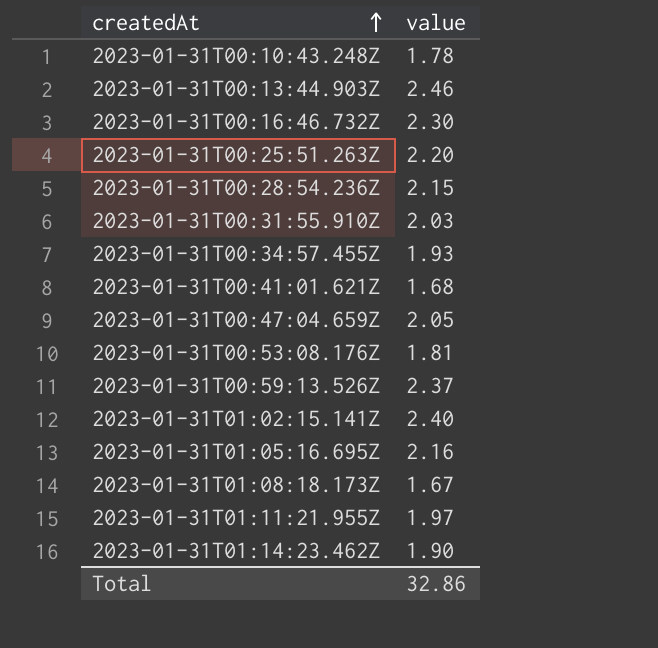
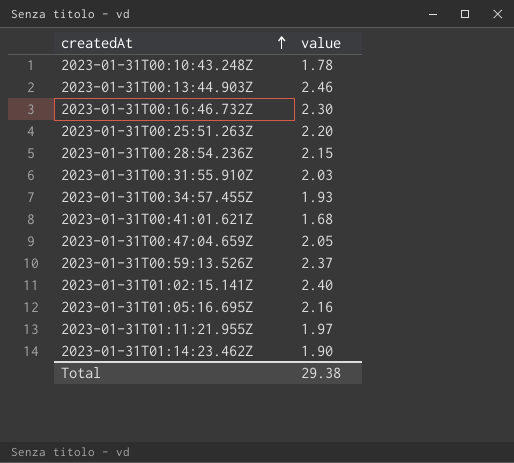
row 2023-01-31T00:53:08.176Z: 1.81 -> none
row 2023-01-31T01:08:18.173Z: 1.67 -> none
Total | value: 32.86 -> 29.38

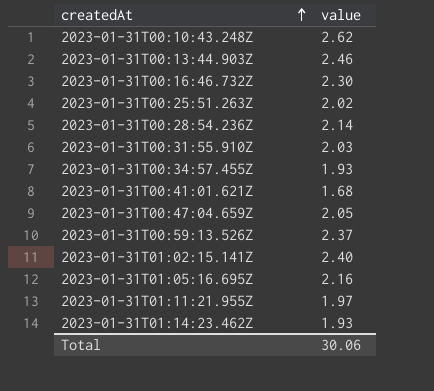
2023-01-31T00:10:43.248Z | value: 1.78 -> 2.62
2023-01-31T00:25:51.263Z | value: 2.20 -> 2.02
2023-01-31T00:28:54.236Z | value: 2.15 -> 2.14
2023-01-31T01:14:23.462Z | value: 1.90 -> 1.93
Total | value: 29.38 -> 30.06

